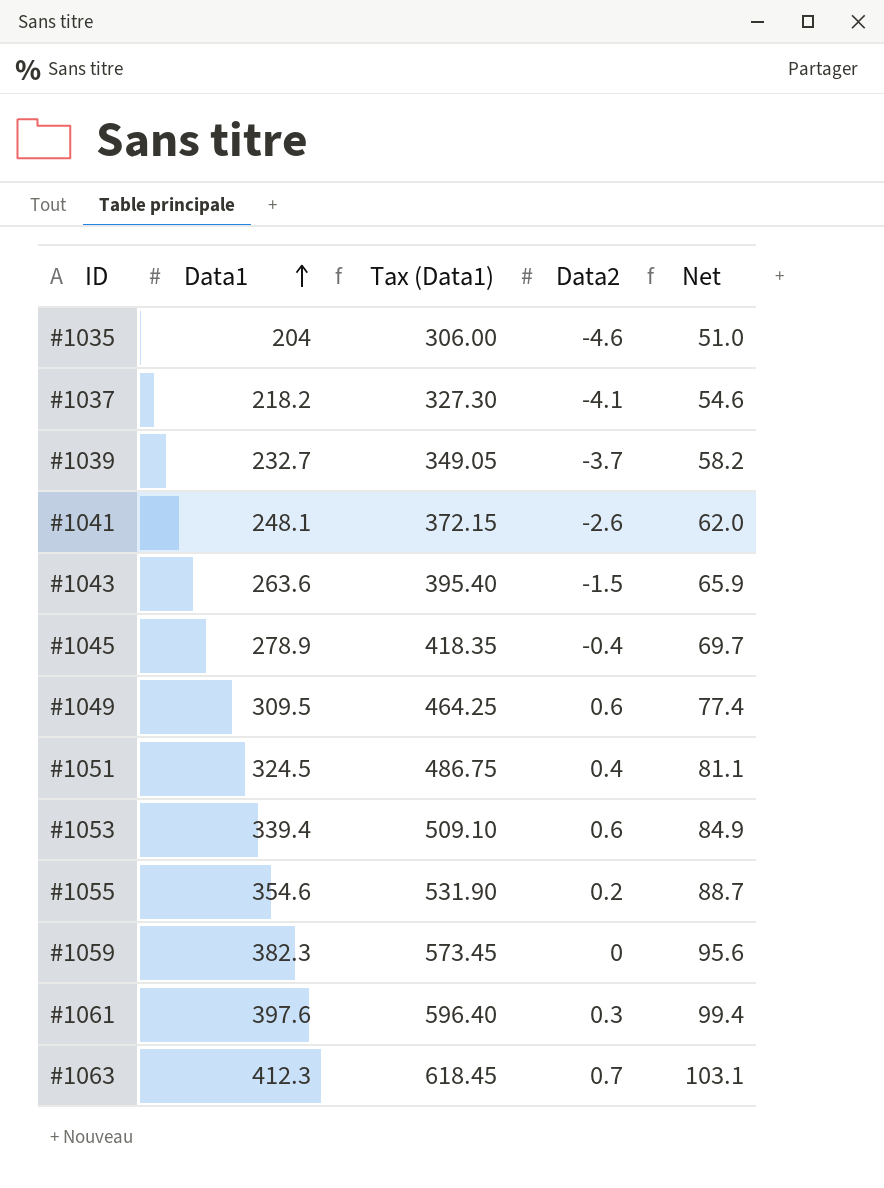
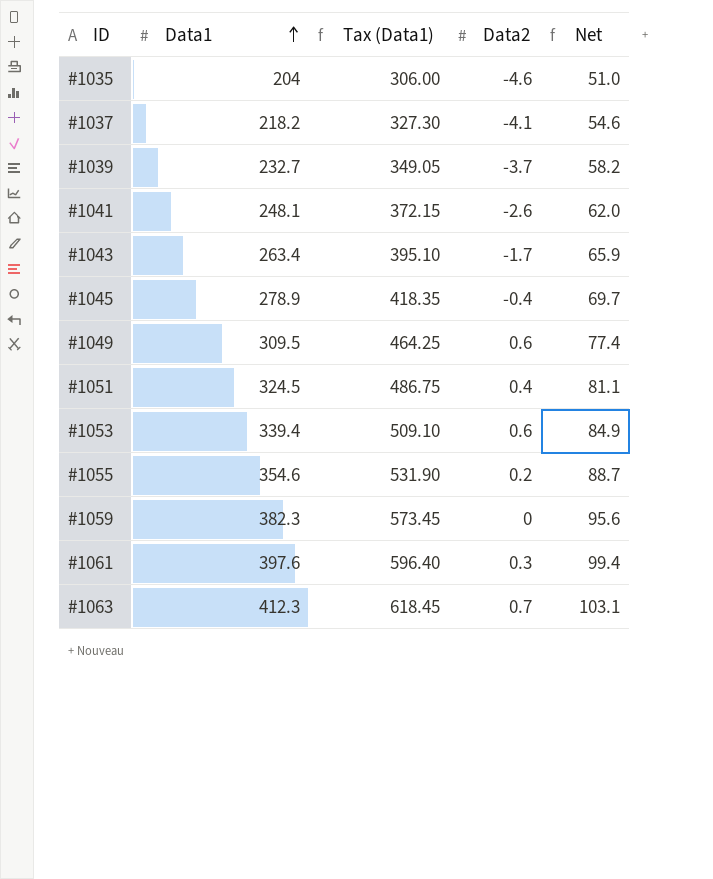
#1043 | Data1: 263.6 -> 263.4
#1043 | Tax (Data1): 395.40 -> 395.10
#1043 | Data2: -1.5 -> -1.7

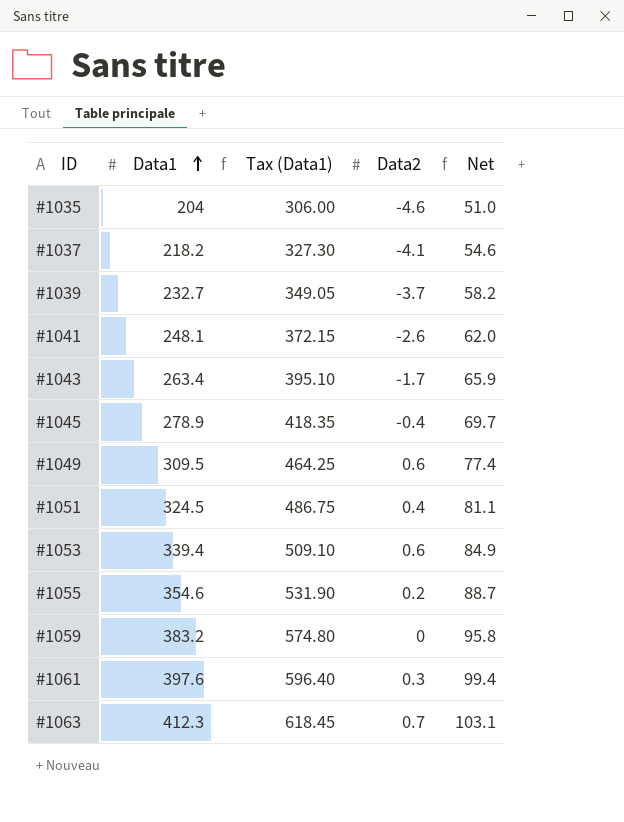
#1059 | Data1: 382.3 -> 383.2
#1059 | Tax (Data1): 573.45 -> 574.80
#1059 | Net: 95.6 -> 95.8

